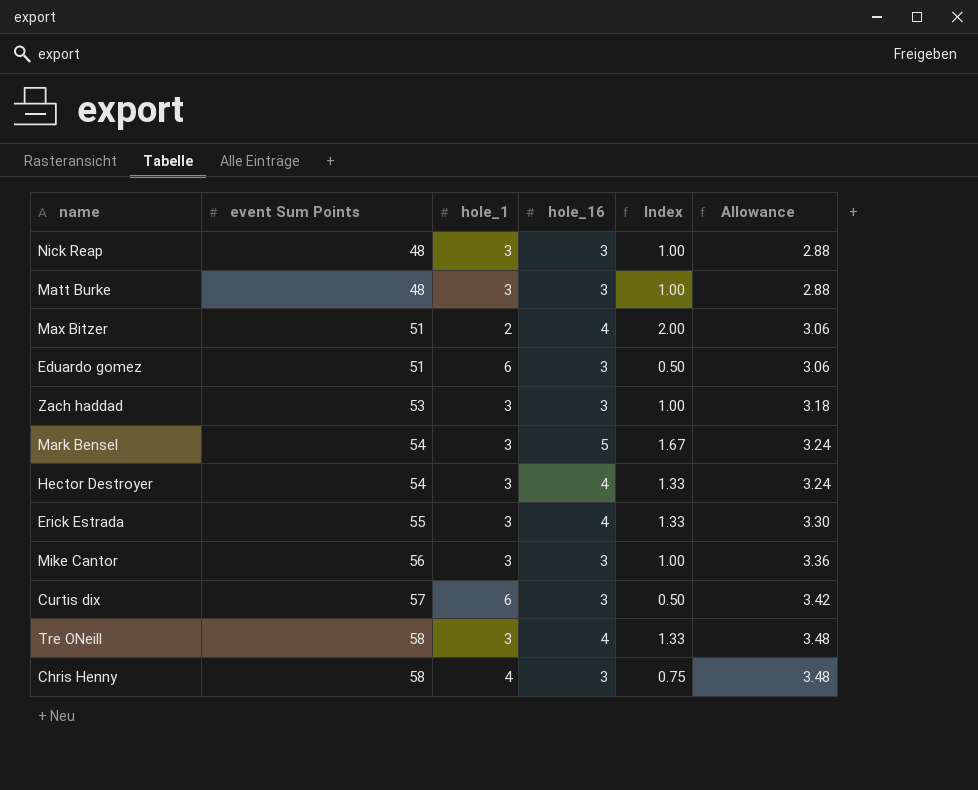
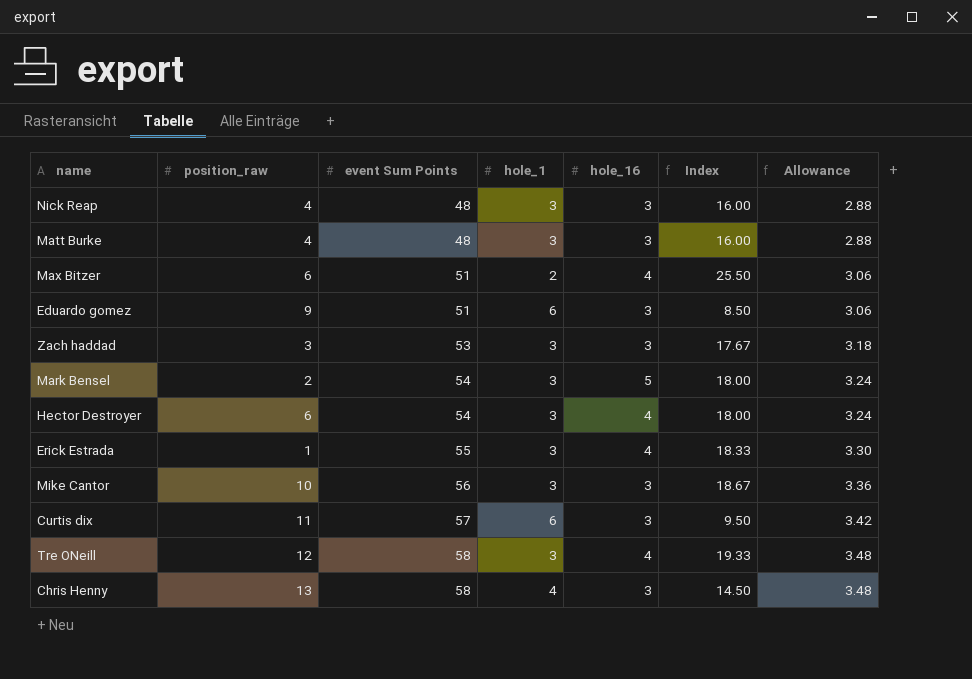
column position_raw | position: none -> 2
column Index | formula: [hole_16] / [hole_1] -> [event Sum Points] / [hole_1]

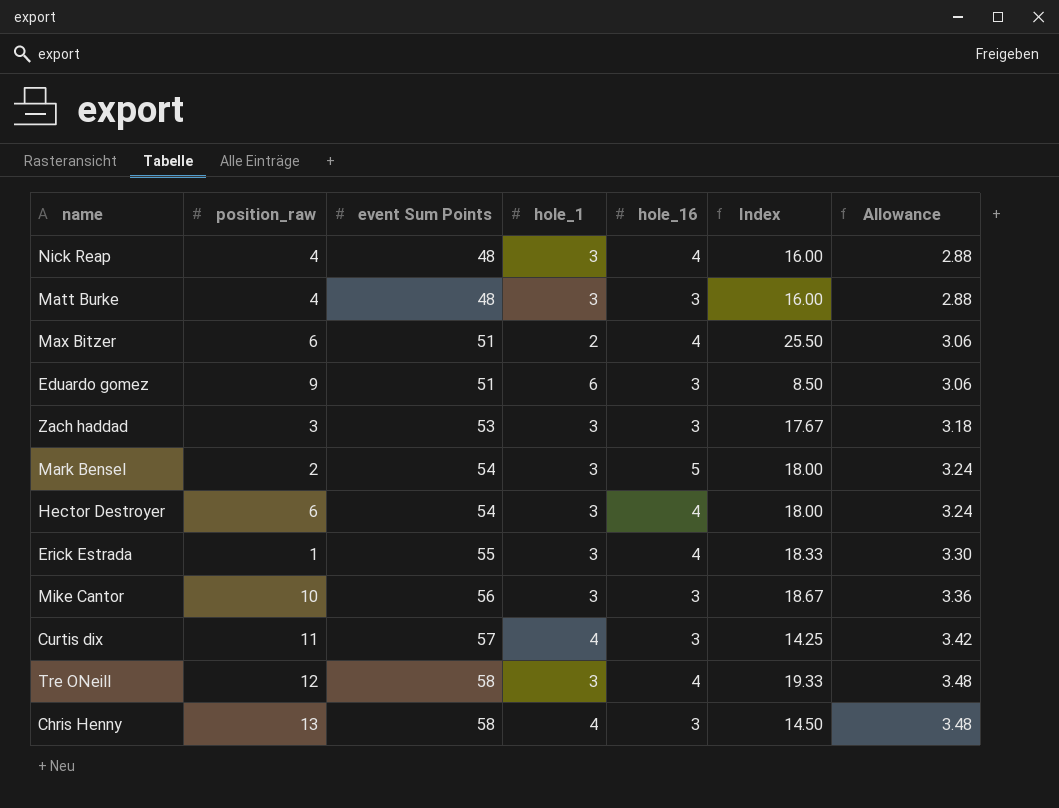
Nick Reap | hole_16: 3 -> 4
Curtis dix | hole_1: 6 -> 4
Curtis dix | Index: 9.50 -> 14.25

